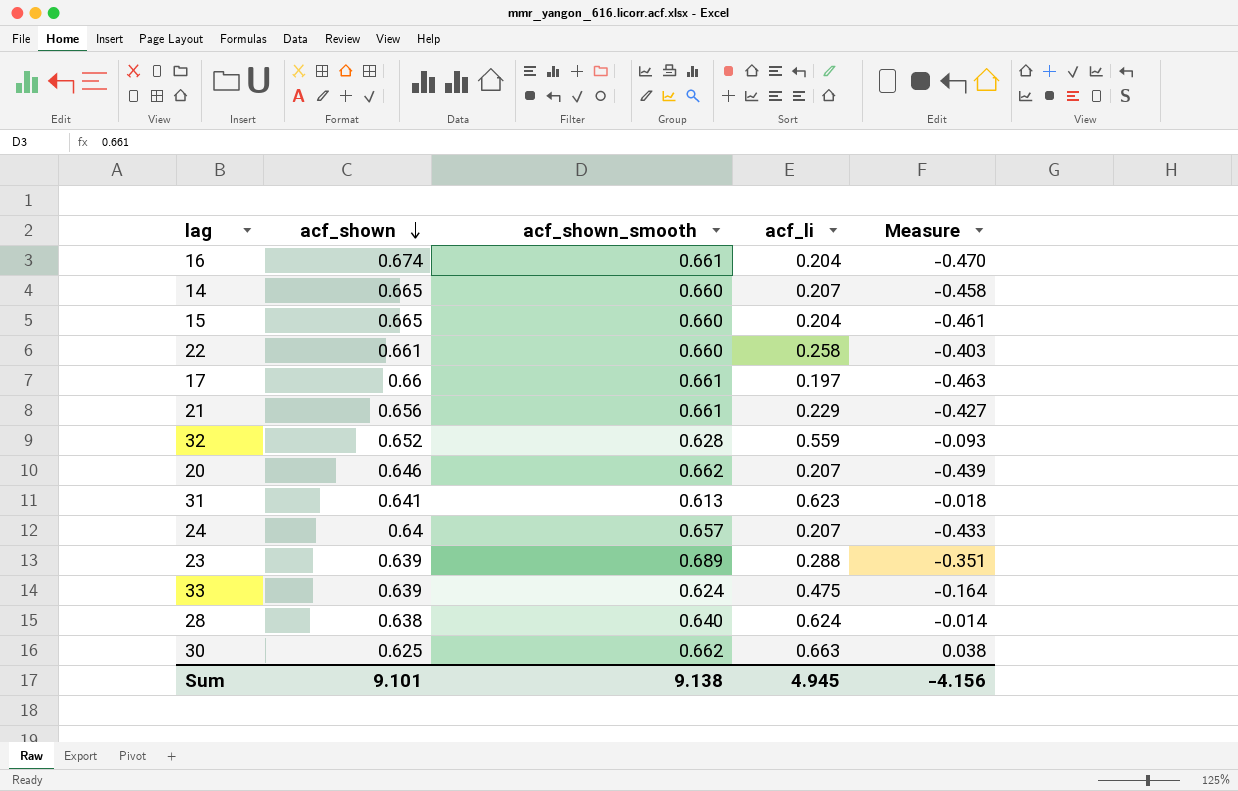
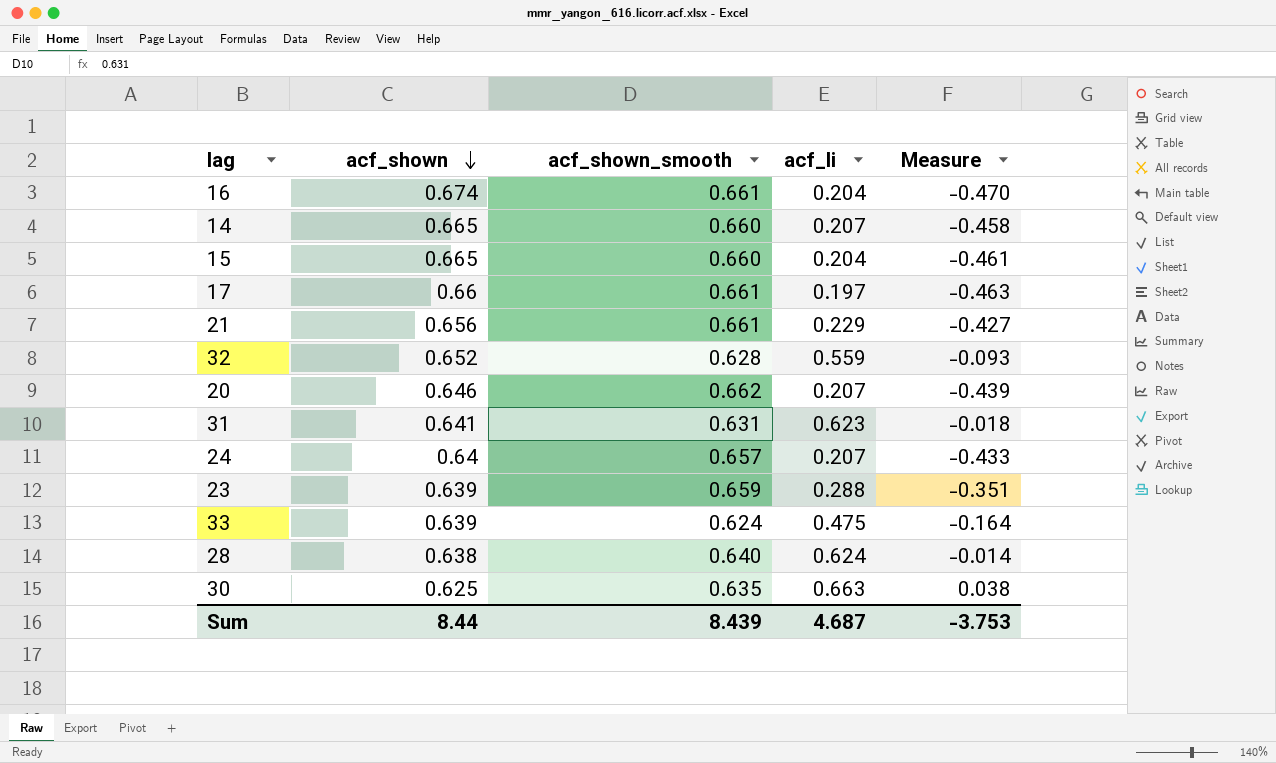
row 22: 0.661 | 0.660 | 0.258 | -0.403 -> none
31 | acf_shown_smooth: 0.613 -> 0.631
23 | acf_shown_smooth: 0.689 -> 0.659
30 | acf_shown_smooth: 0.662 -> 0.635
Sum | acf_shown: 9.101 -> 8.44
Sum | acf_shown_smooth: 9.138 -> 8.439
Sum | acf_li: 4.945 -> 4.687
Sum | Measure: -4.156 -> -3.753

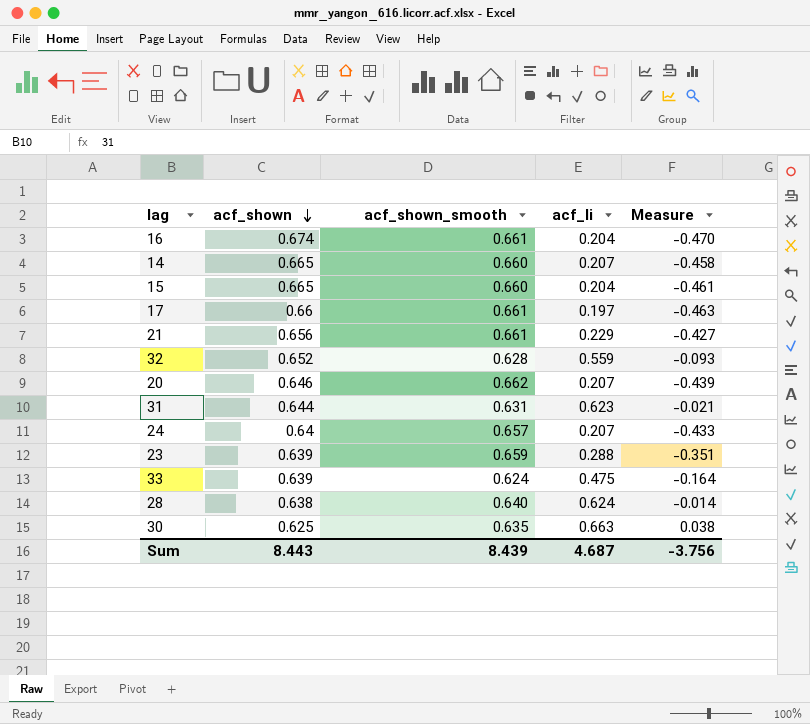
31 | acf_shown: 0.641 -> 0.644
31 | Measure: -0.018 -> -0.021
Sum | acf_shown: 8.44 -> 8.443
Sum | Measure: -3.753 -> -3.756

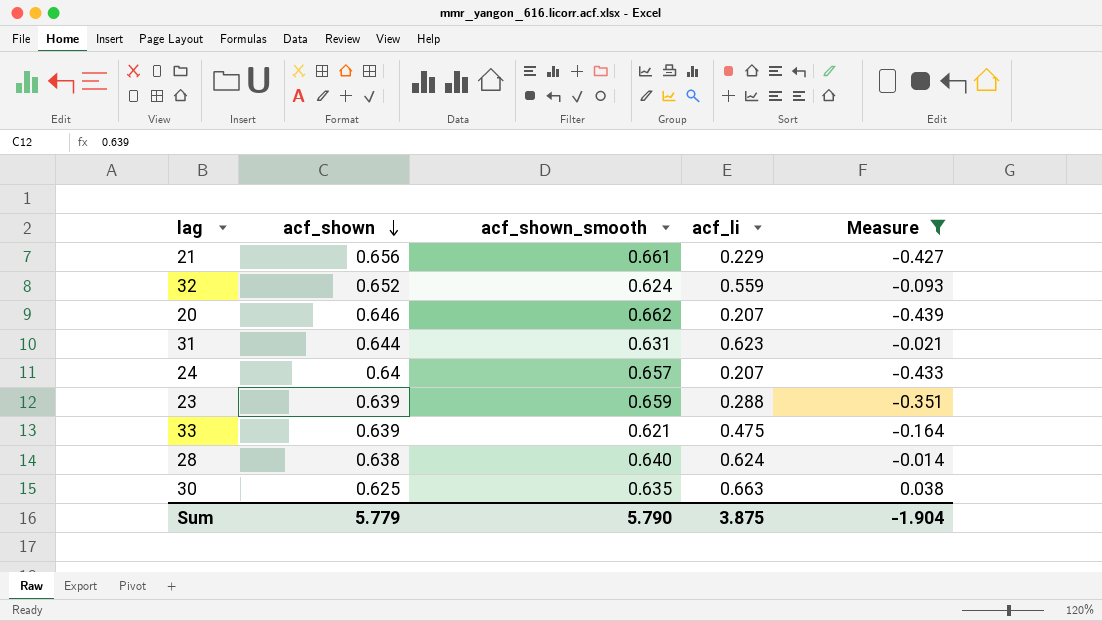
filter: none -> Measure >= -0.439
32 | acf_shown_smooth: 0.628 -> 0.624
33 | acf_shown_smooth: 0.624 -> 0.621
Sum | acf_shown: 8.443 -> 5.779
Sum | acf_shown_smooth: 8.439 -> 5.790
Sum | acf_li: 4.687 -> 3.875
Sum | Measure: -3.756 -> -1.904

